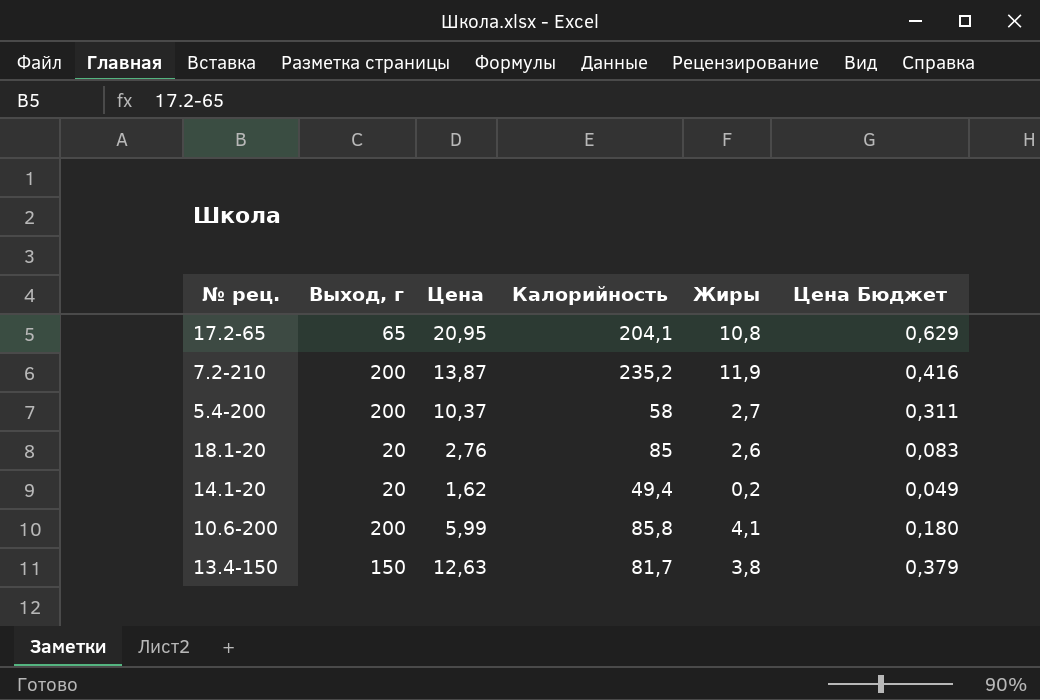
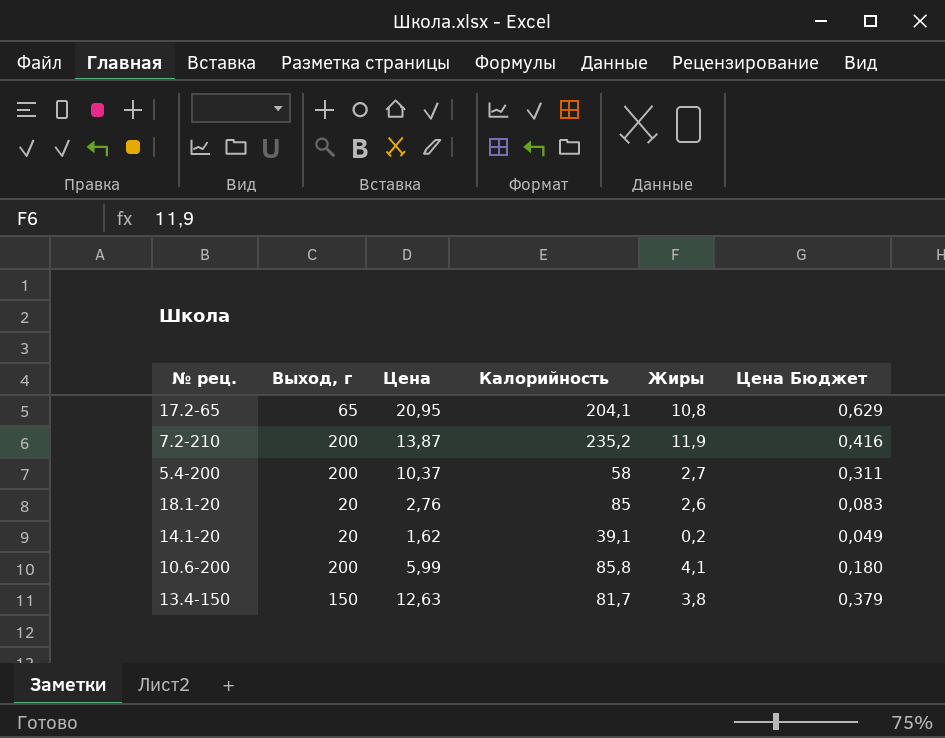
14.1-20 | Калорийность: 49,4 -> 39,1

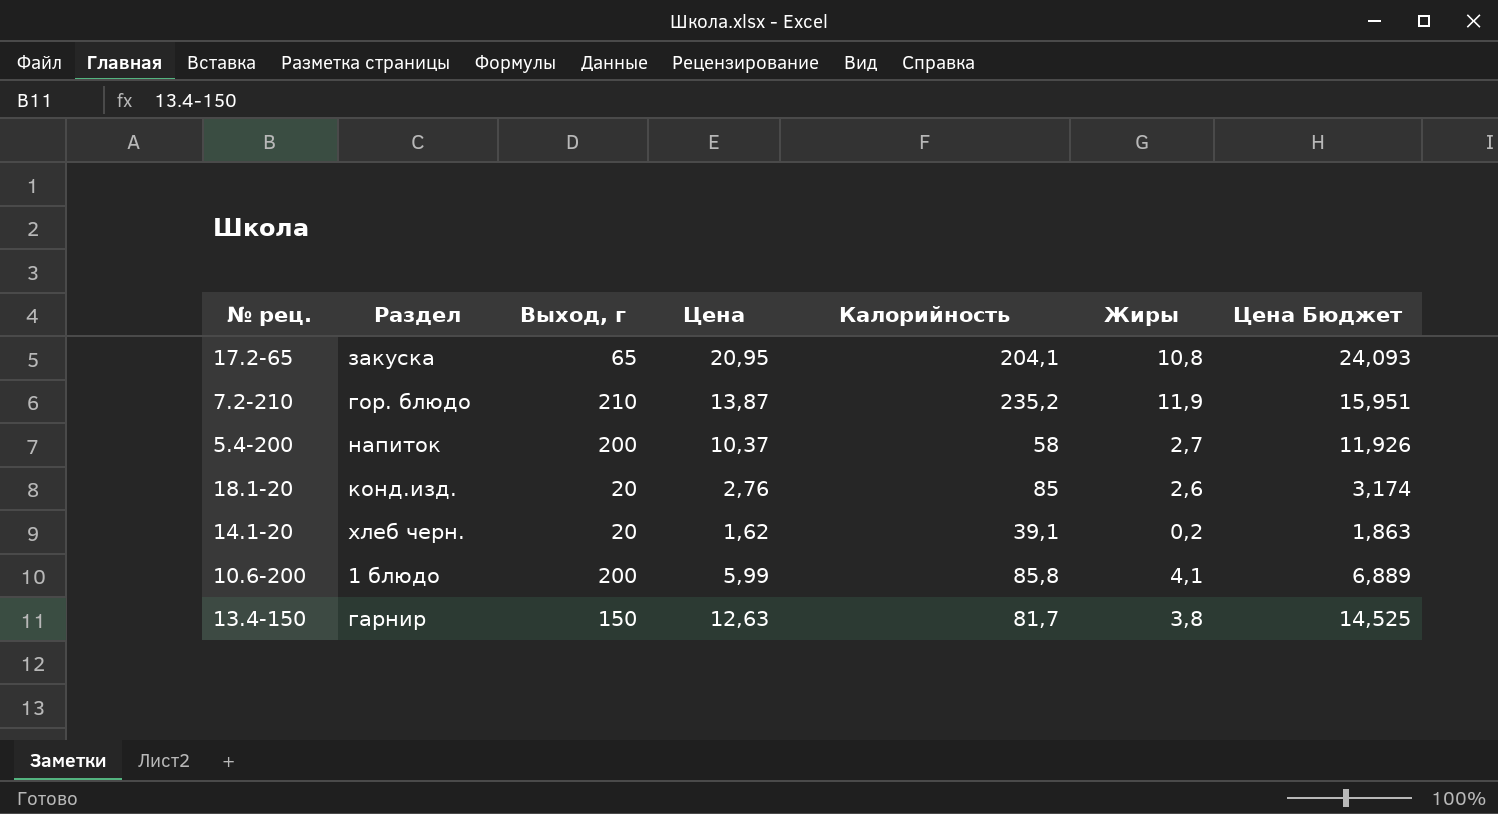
column Раздел | position: none -> 2
column Цена Бюджет | formula: [Цена] * 0,03 -> [Цена] * 1,15
7.2-210 | Выход, г: 200 -> 210

